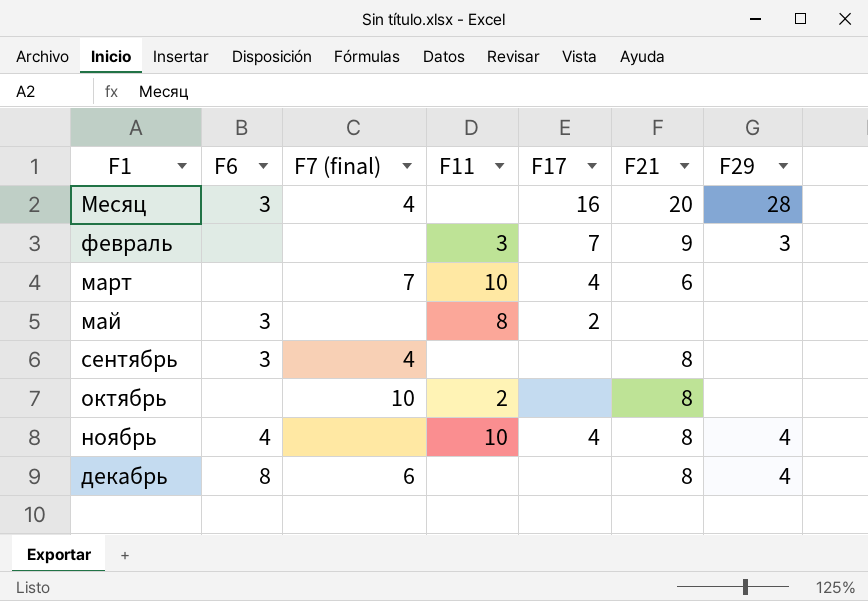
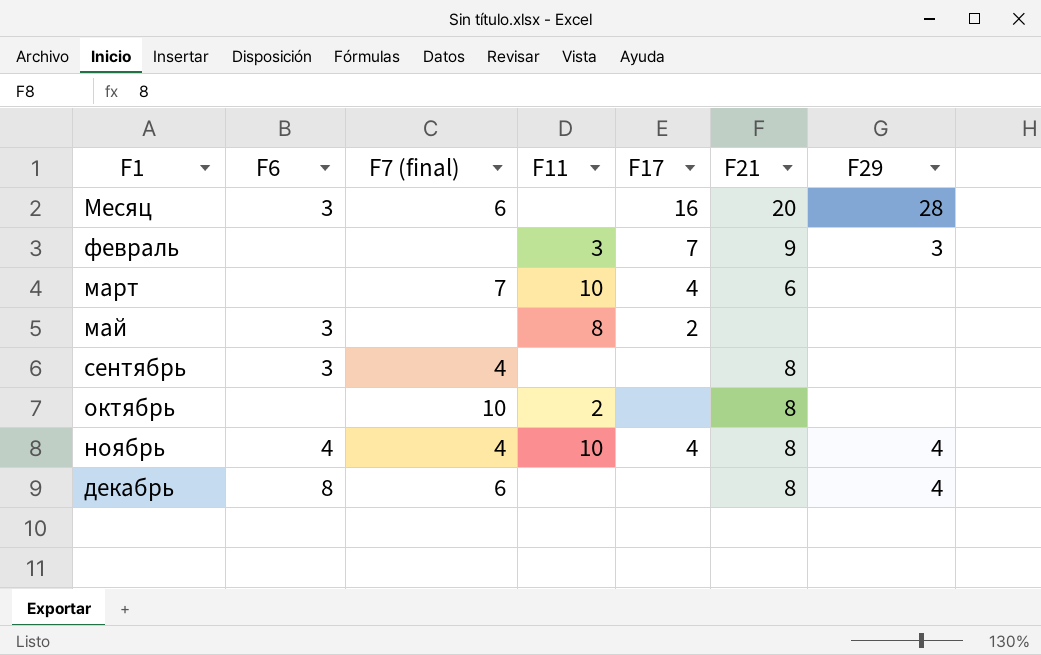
Месяц | F7 (final): 4 -> 6
ноябрь | F7 (final): none -> 4

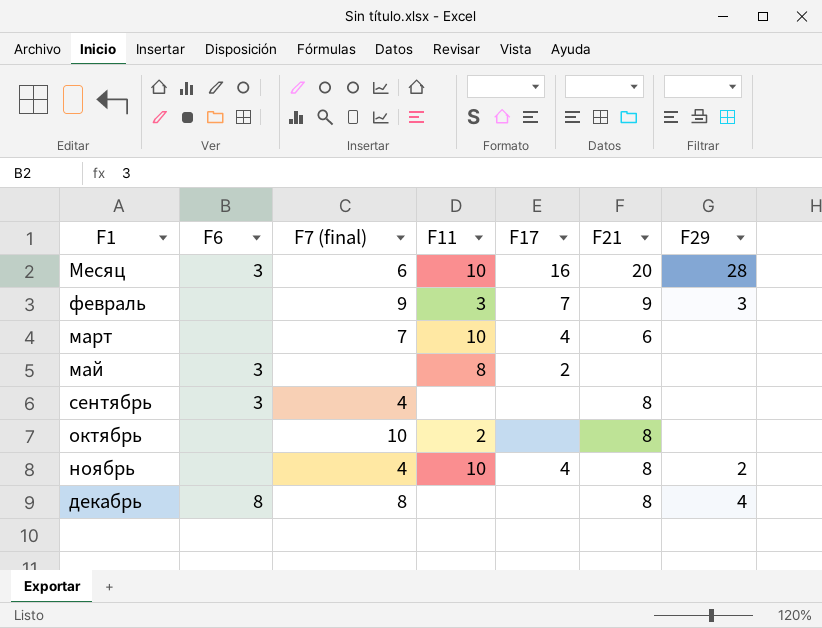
Месяц | F11: none -> 10
февраль | F7 (final): none -> 9
ноябрь | F6: 4 -> none
ноябрь | F29: 4 -> 2
декабрь | F7 (final): 6 -> 8

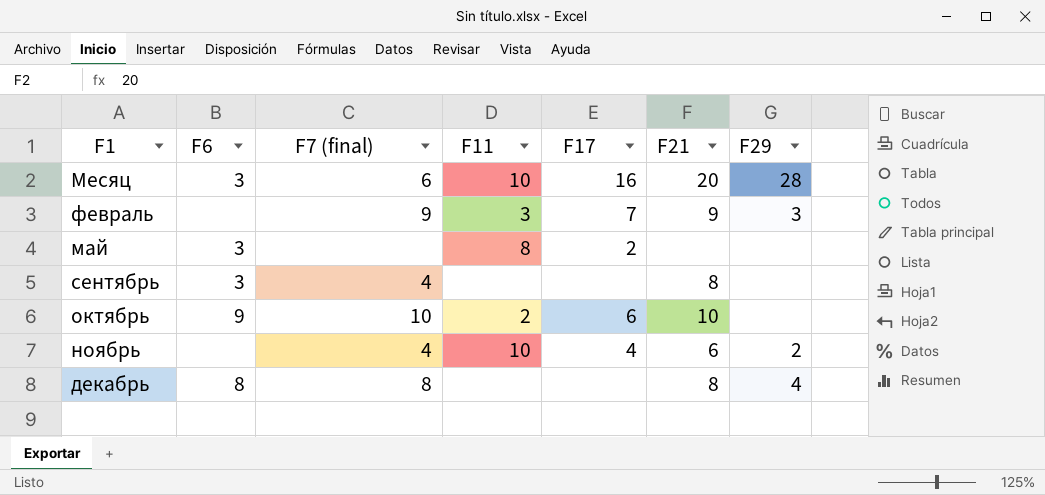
row март: none | 7 | 10 | 4 | 6 | none -> none
октябрь | F6: none -> 9
октябрь | F17: none -> 6
октябрь | F21: 8 -> 10
ноябрь | F21: 8 -> 6

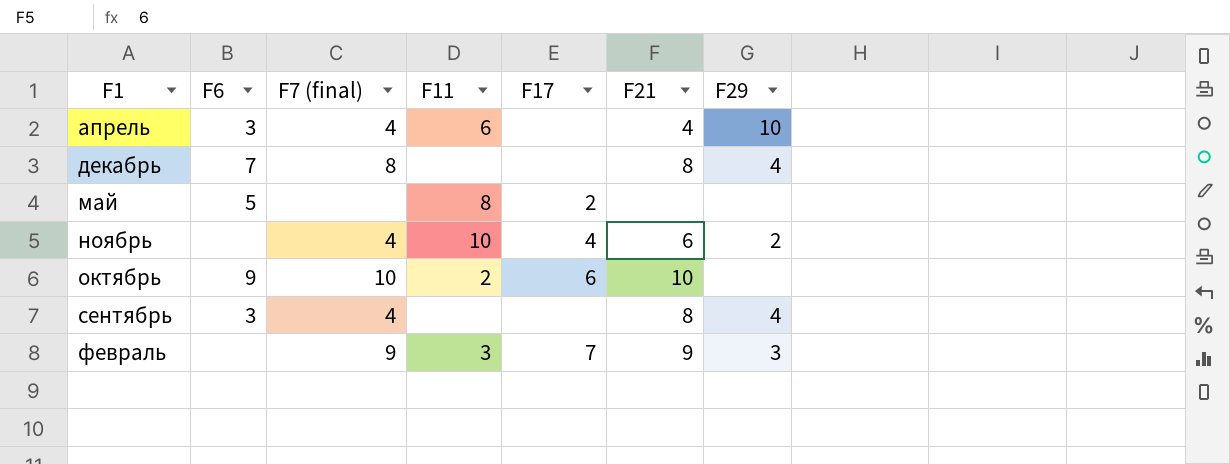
row order: none -> F1 ascending
row Месяц: 3 | 6 | 10 | 16 | 20 | 28 -> none
row апрель: none -> 3 | 4 | 6 | none | 4 | 10
декабрь | F6: 8 -> 7
май | F6: 3 -> 5
сентябрь | F29: none -> 4

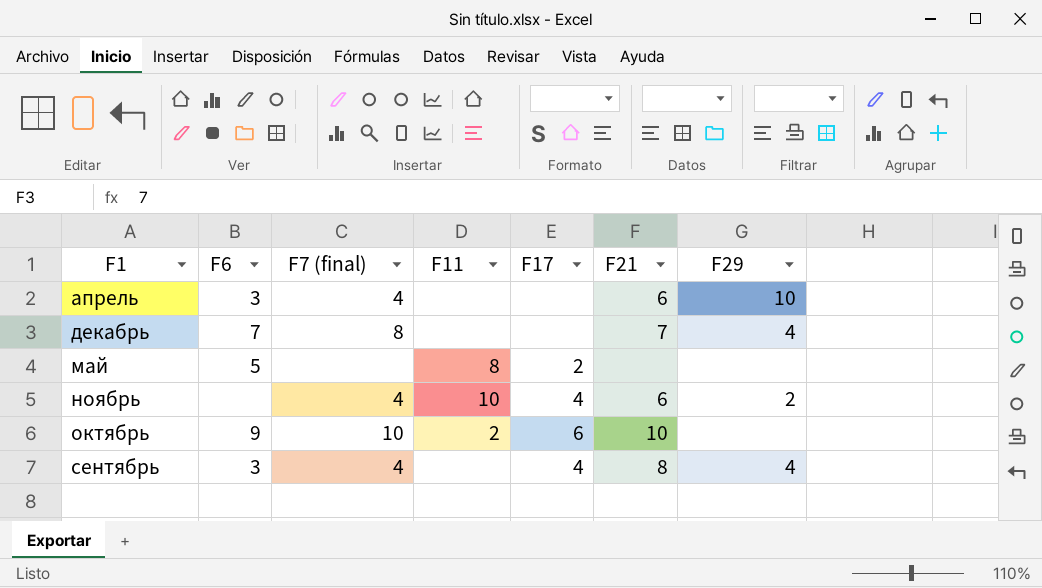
row февраль: none | 9 | 3 | 7 | 9 | 3 -> none
апрель | F11: 6 -> none
апрель | F21: 4 -> 6
декабрь | F21: 8 -> 7
сентябрь | F17: none -> 4

